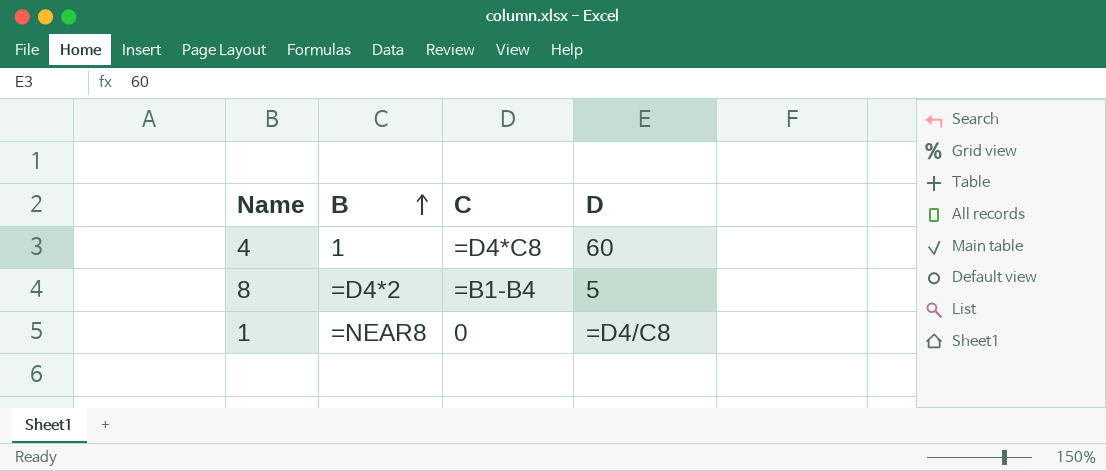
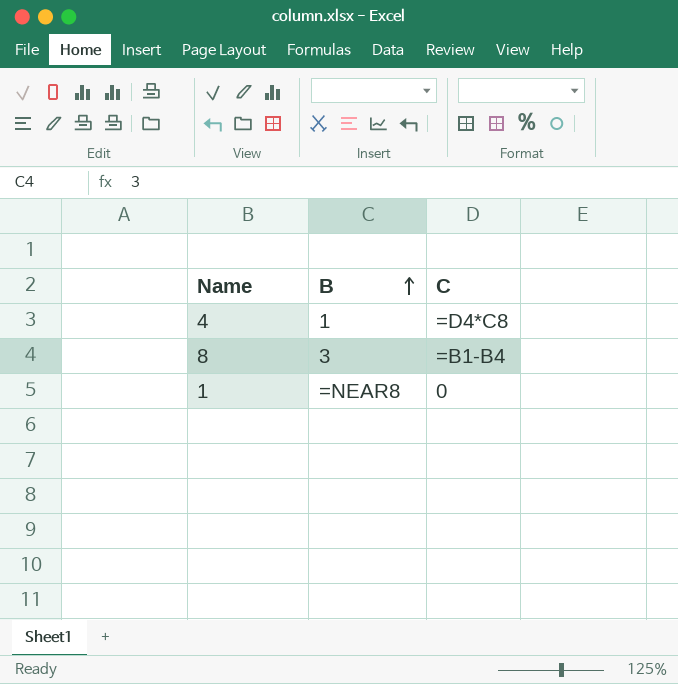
column D | position: 4 -> none
8 | B: =D4*2 -> 3

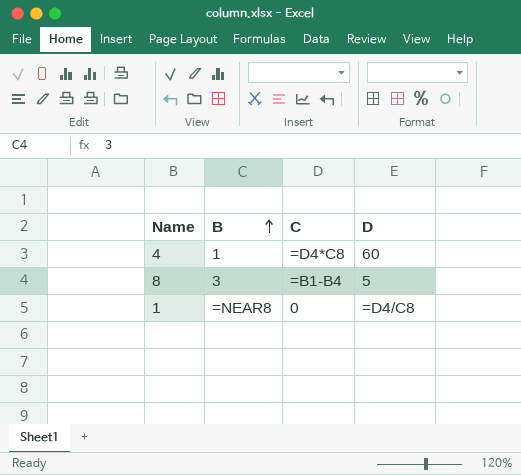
column D | position: none -> 4

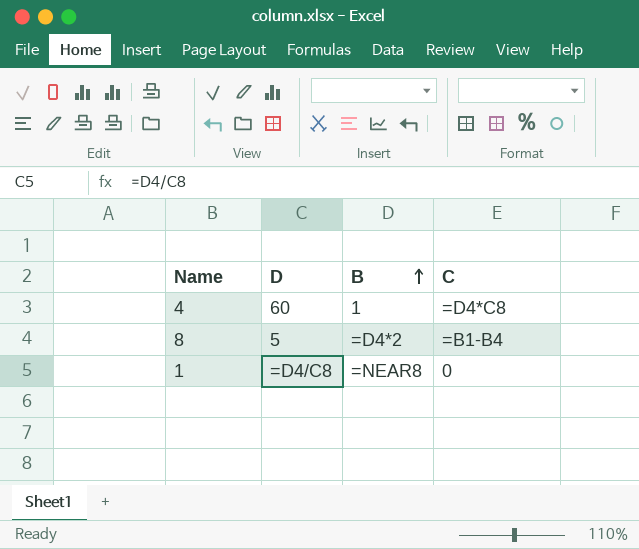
column D | position: 4 -> 2
8 | B: 3 -> =D4*2

